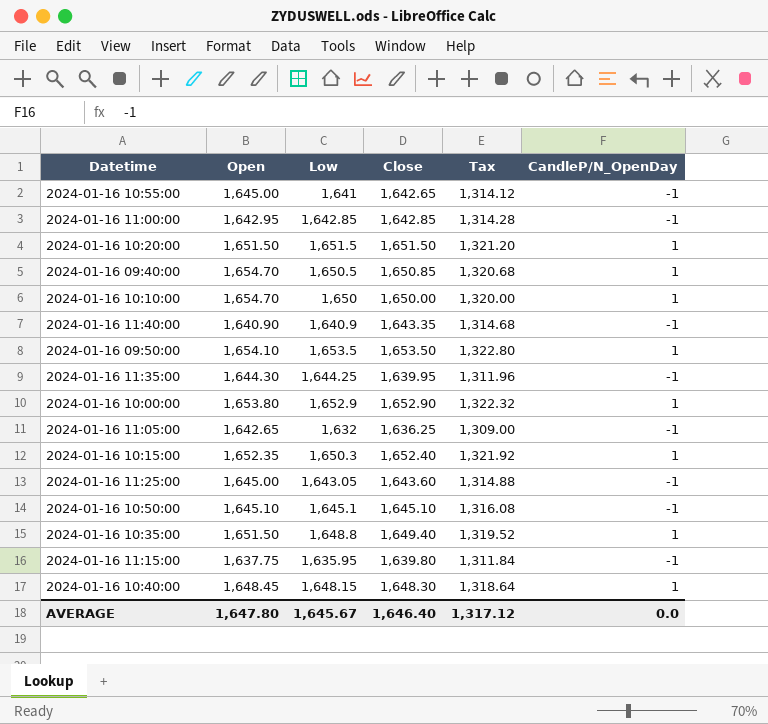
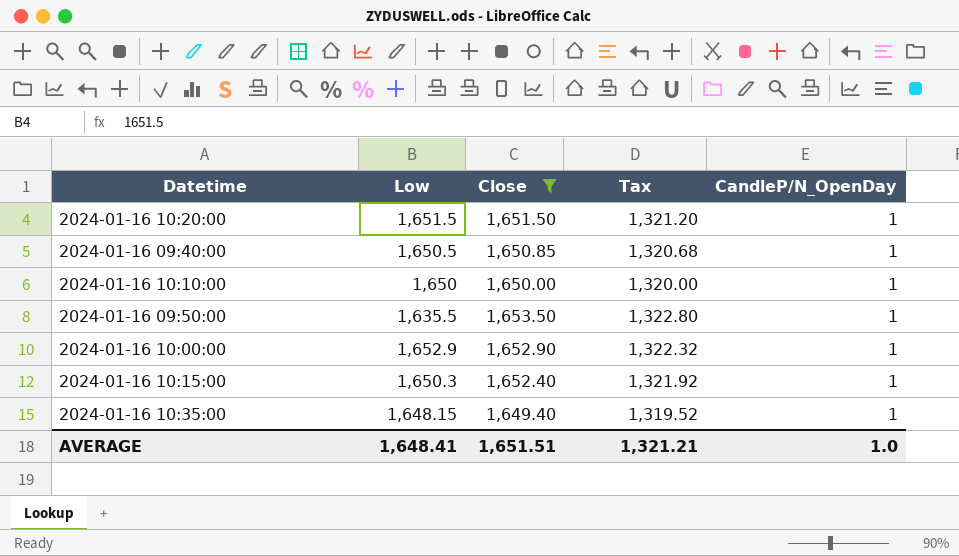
filter: none -> Close >= 1,649.40
column Open | position: 2 -> none
2024-01-16 09:50:00 | Low: 1,653.5 -> 1,635.5
2024-01-16 10:35:00 | Low: 1,648.8 -> 1,648.15
AVERAGE | Low: 1,645.67 -> 1,648.41
AVERAGE | Close: 1,646.40 -> 1,651.51
AVERAGE | Tax: 1,317.12 -> 1,321.21
AVERAGE | CandleP/N_OpenDay: 0.0 -> 1.0

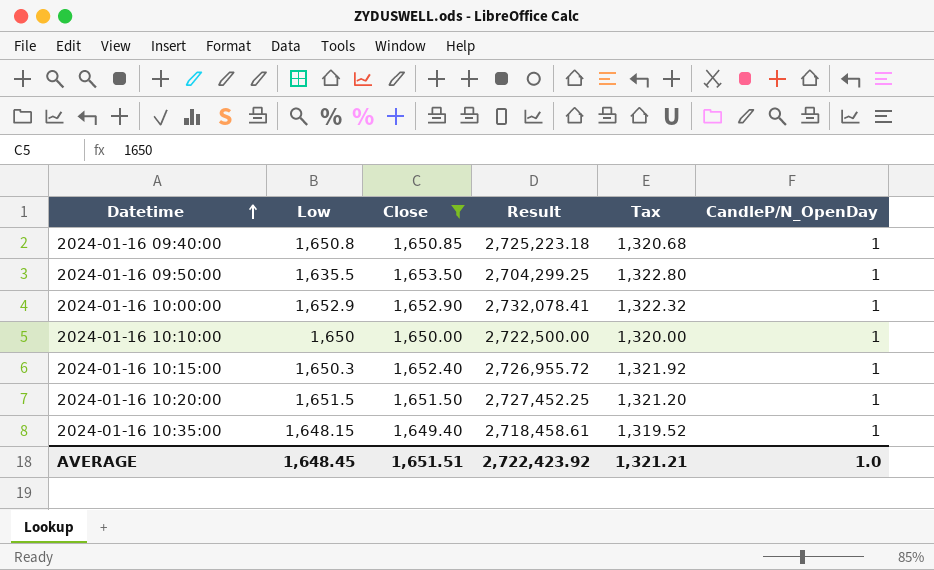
row order: none -> Datetime ascending
column Result | formula: none -> [Low] * [Close]
2024-01-16 09:40:00 | Low: 1,650.5 -> 1,650.8
AVERAGE | Low: 1,648.41 -> 1,648.45

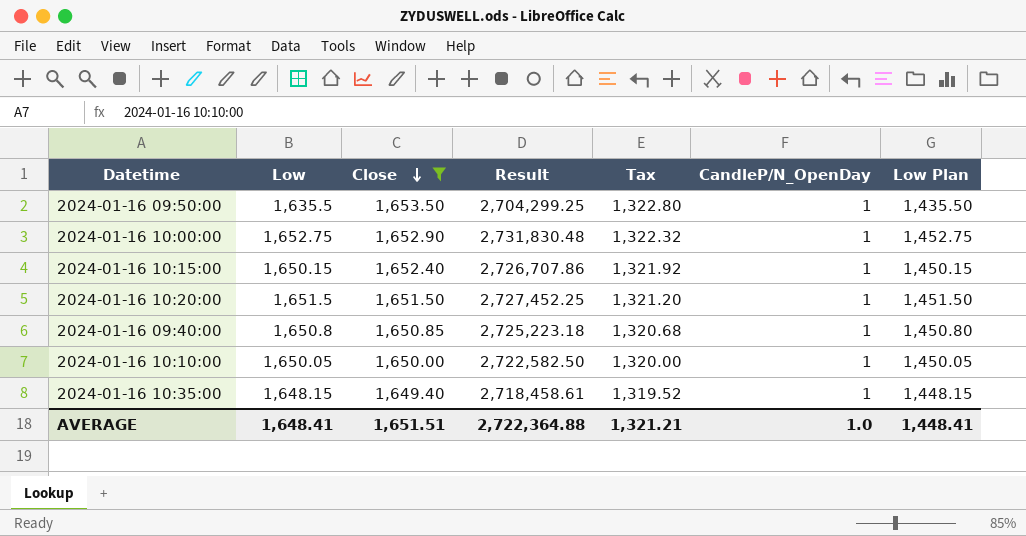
row order: Datetime ascending -> Close descending
column Low Plan | formula: none -> [Low] - 200
2024-01-16 10:00:00 | Low: 1,652.9 -> 1,652.75
2024-01-16 10:00:00 | Result: 2,732,078.41 -> 2,731,830.48
2024-01-16 10:15:00 | Low: 1,650.3 -> 1,650.15
2024-01-16 10:15:00 | Result: 2,726,955.72 -> 2,726,707.86
2024-01-16 10:10:00 | Low: 1,650 -> 1,650.05
2024-01-16 10:10:00 | Result: 2,722,500.00 -> 2,722,582.50
AVERAGE | Low: 1,648.45 -> 1,648.41
AVERAGE | Result: 2,722,423.92 -> 2,722,364.88

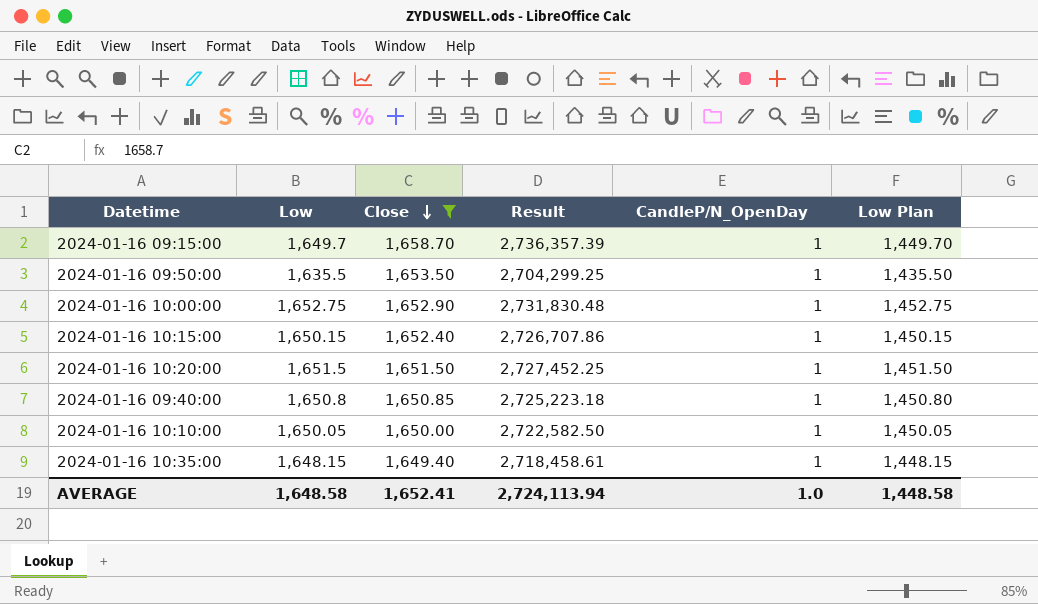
column Tax | formula: [Close] * 0.8 -> none
row 2024-01-16 09:15:00: none -> 1,649.7 | 1,658.70 | 2,736,357.39 | 1 | 1,449.70
AVERAGE | Low: 1,648.41 -> 1,648.58
AVERAGE | Close: 1,651.51 -> 1,652.41
AVERAGE | Result: 2,722,364.88 -> 2,724,113.94
AVERAGE | Low Plan: 1,448.41 -> 1,448.58

